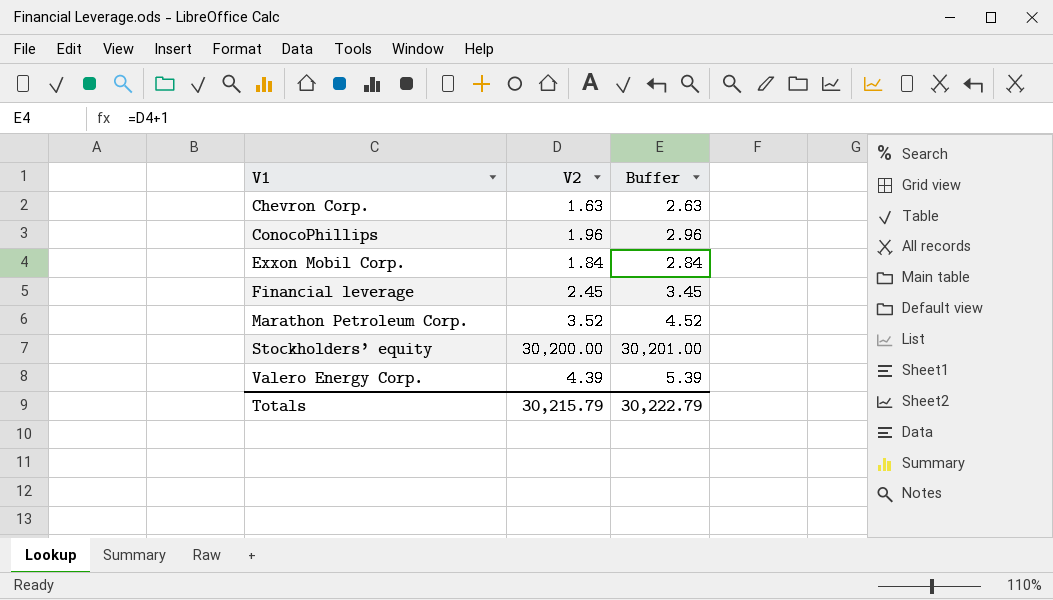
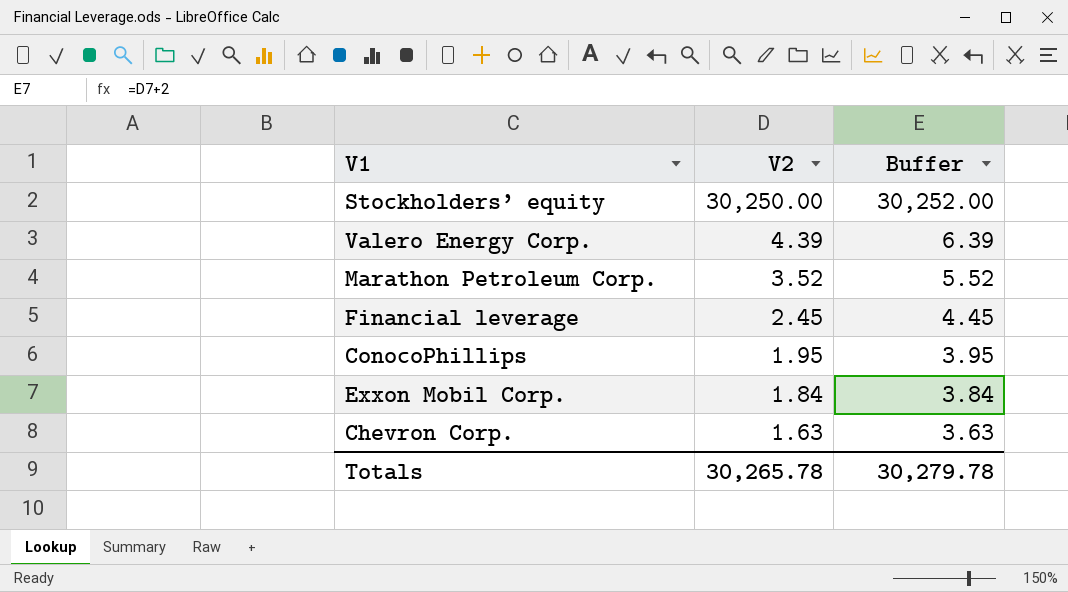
row order: V1 ascending -> V2 descending
column Buffer | formula: [V2] + 1 -> [V2] + 2
Stockholders’ equity | V2: 30,200.00 -> 30,250.00
ConocoPhillips | V2: 1.96 -> 1.95
Totals | V2: 30,215.79 -> 30,265.78
Totals | Buffer: 30,222.79 -> 30,279.78

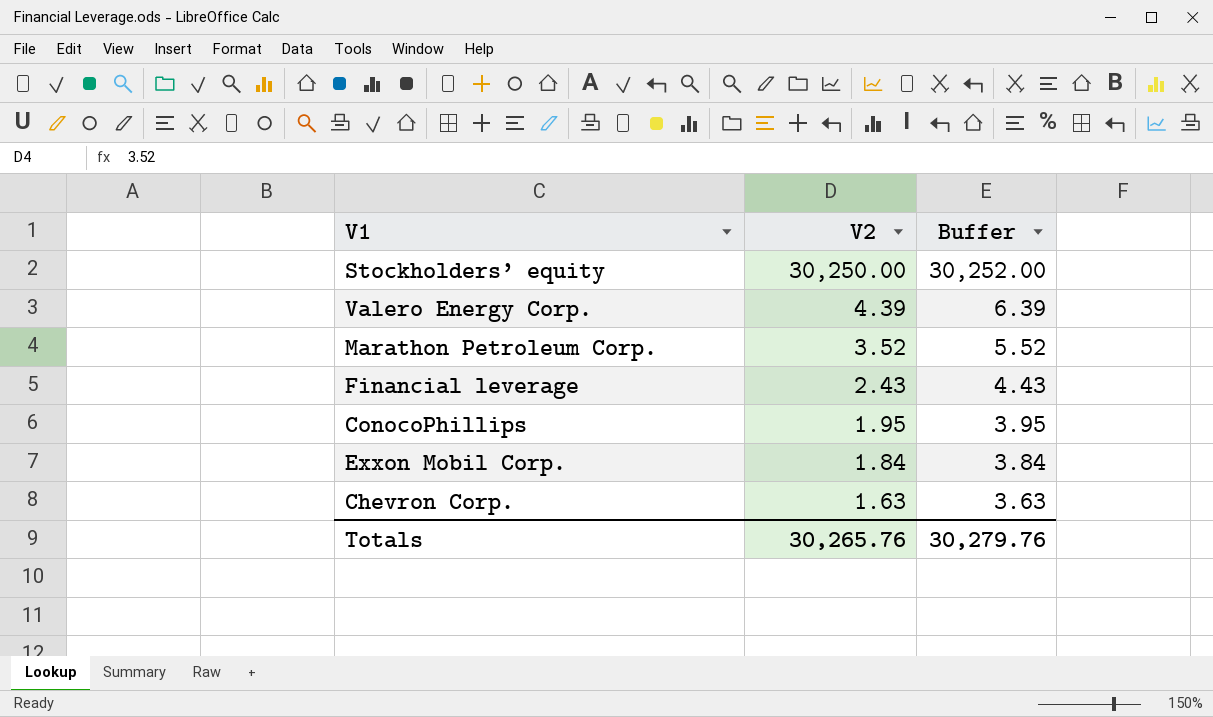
Financial leverage | V2: 2.45 -> 2.43
Financial leverage | Buffer: 4.45 -> 4.43
Totals | V2: 30,265.78 -> 30,265.76
Totals | Buffer: 30,279.78 -> 30,279.76

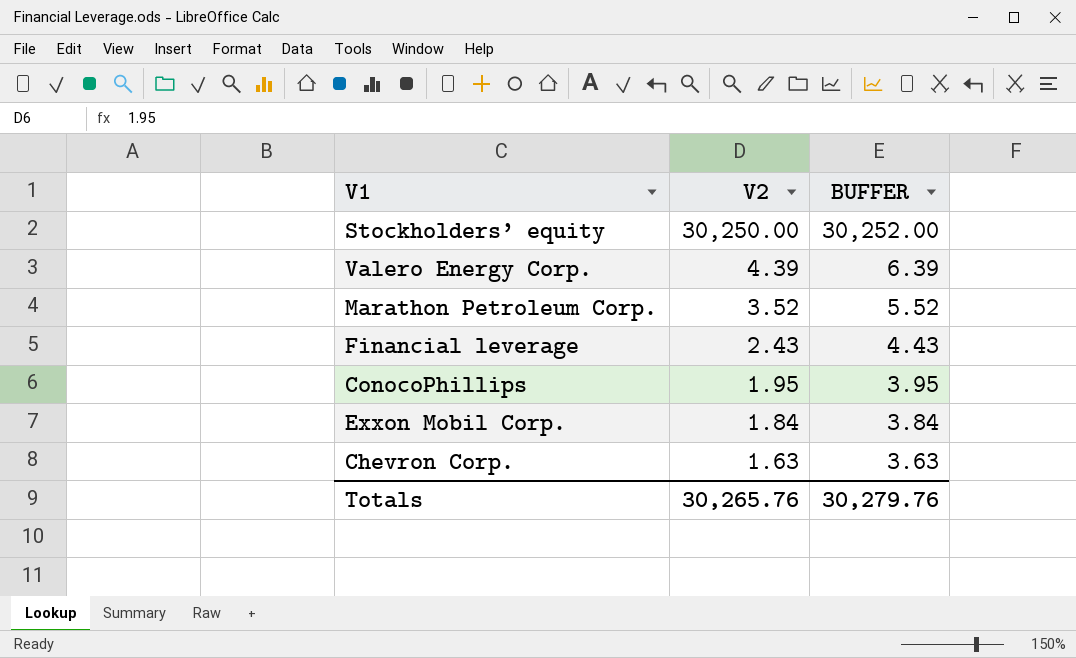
column name: Buffer -> BUFFER

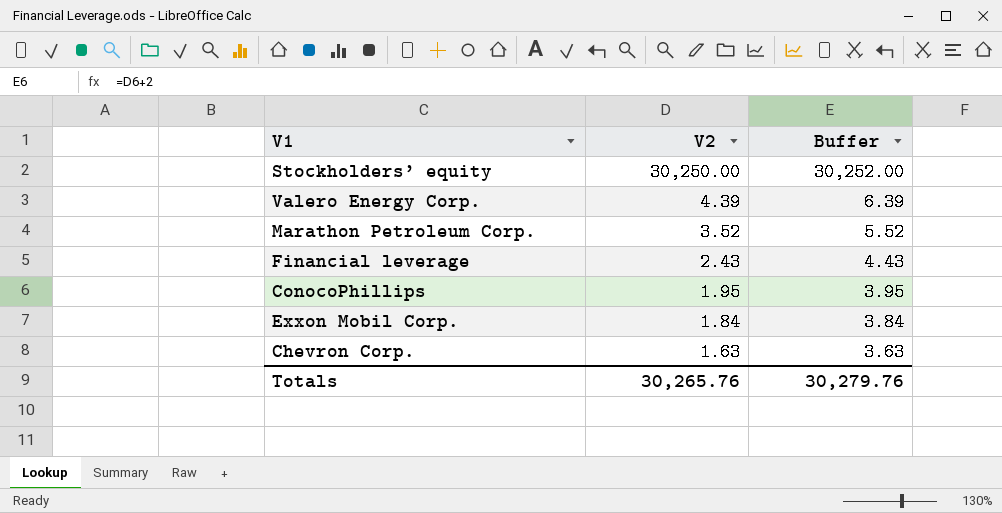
column name: BUFFER -> Buffer

